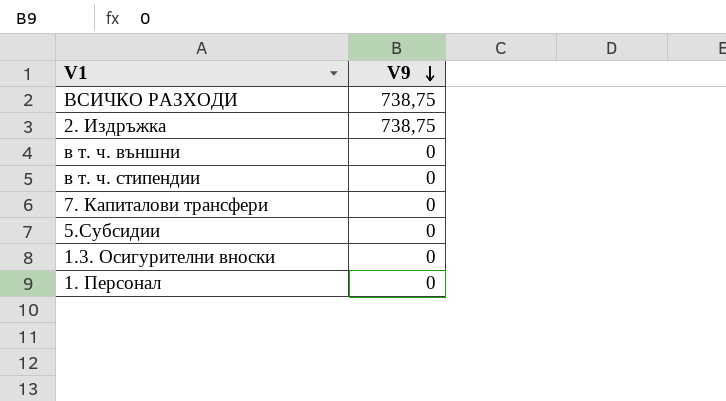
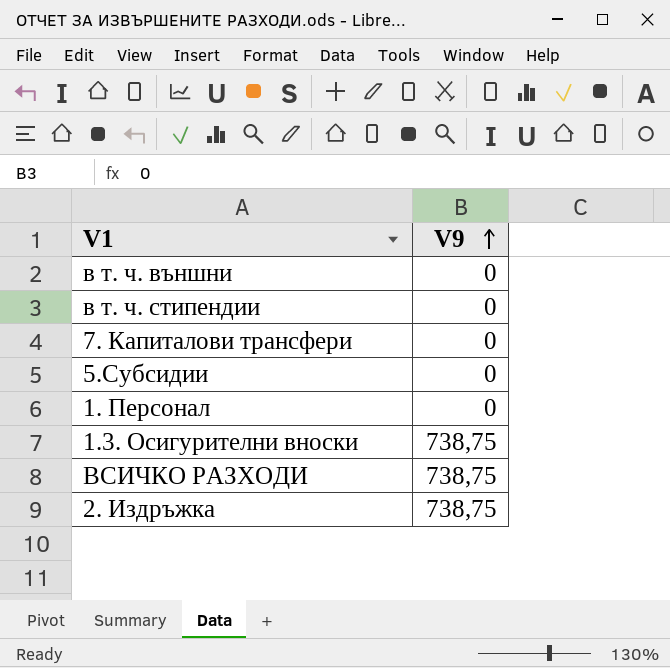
row order: V9 descending -> V9 ascending
1.3. Осигурителни вноски | V9: 0 -> 738,75

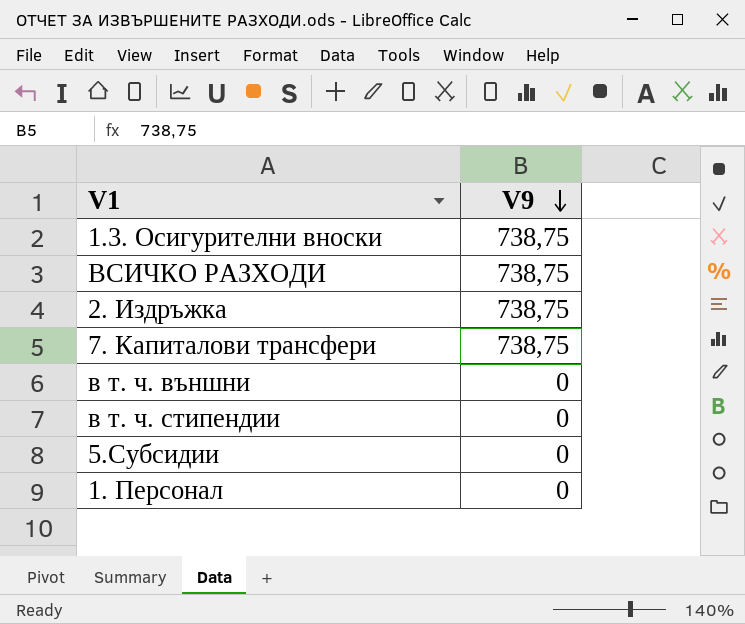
row order: V9 ascending -> V9 descending
7. Капиталови трансфери | V9: 0 -> 738,75

